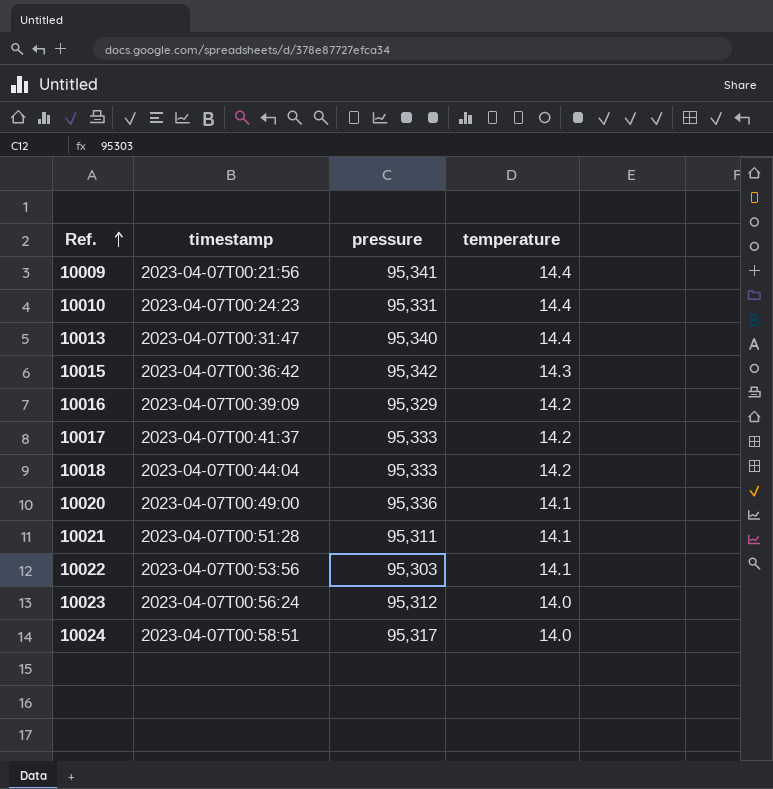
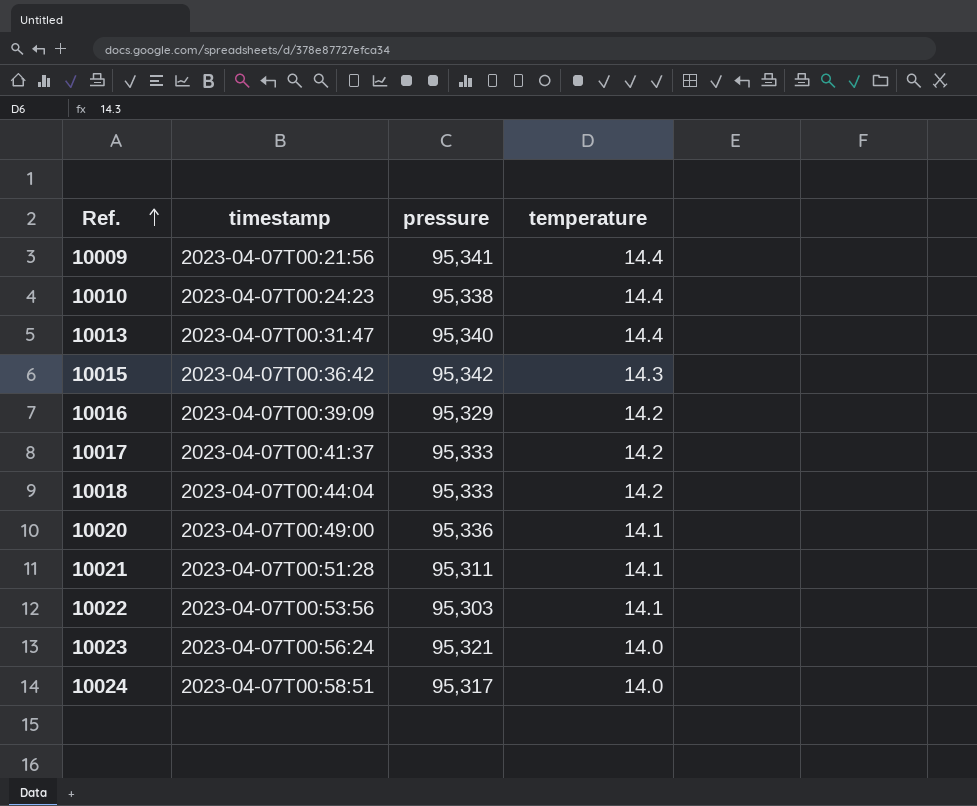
10010 | pressure: 95,331 -> 95,338
10023 | pressure: 95,312 -> 95,321

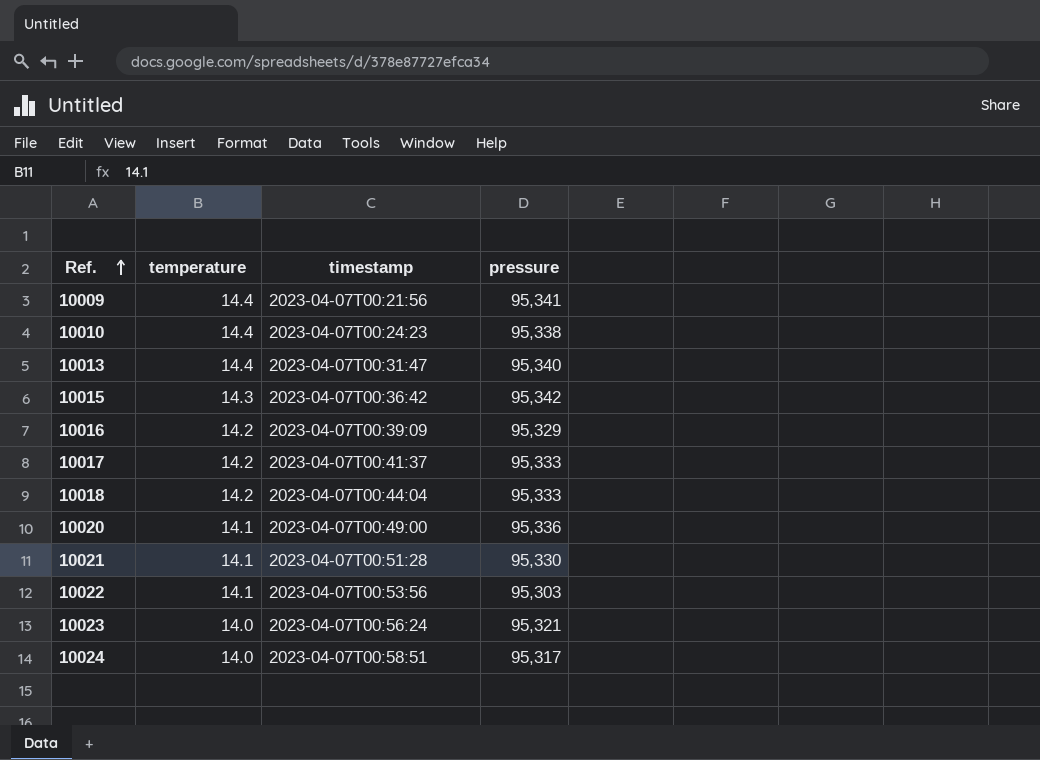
column temperature | position: 4 -> 2
10021 | pressure: 95,311 -> 95,330

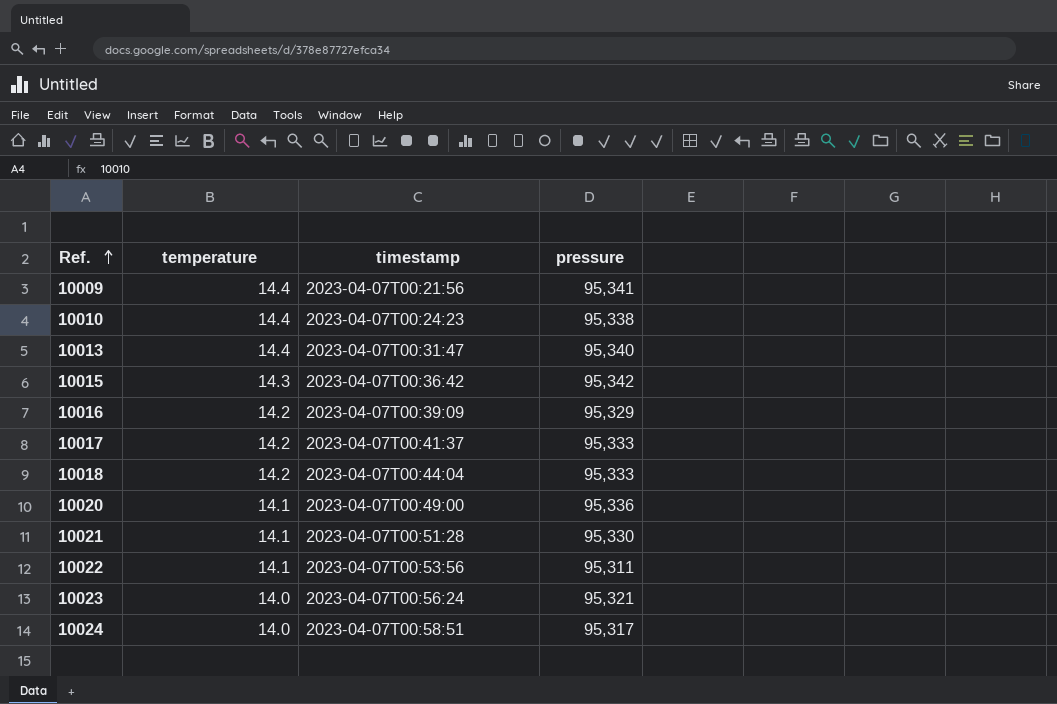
10022 | pressure: 95,303 -> 95,311

